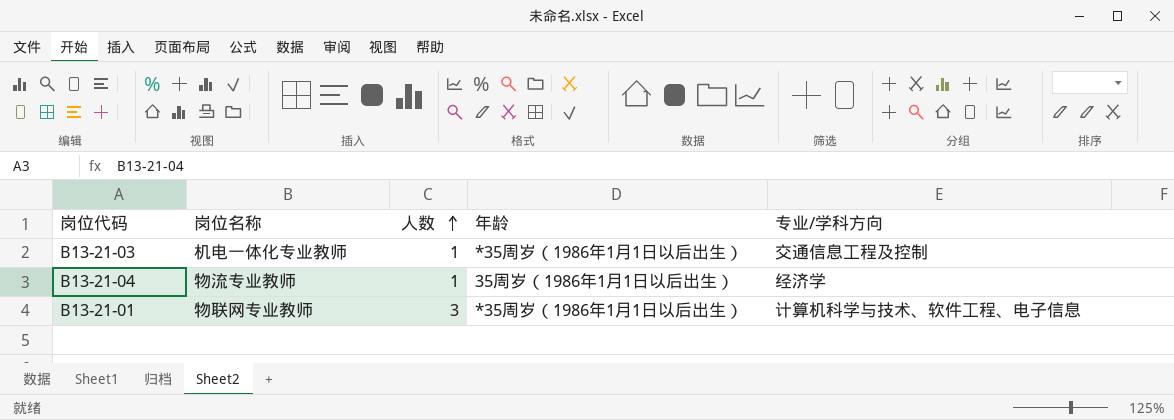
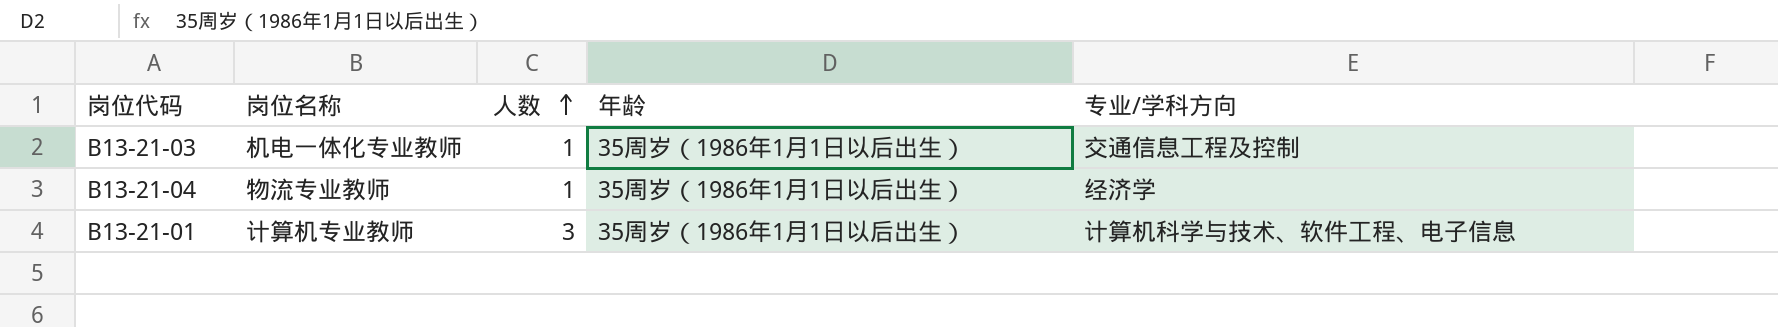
B13-21-03 | 年龄: *35周岁（1986年1月1日以后出生） -> 35周岁（1986年1月1日以后出生）
B13-21-01 | 岗位名称: 物联网专业教师 -> 计算机专业教师
B13-21-01 | 年龄: *35周岁（1986年1月1日以后出生） -> 35周岁（1986年1月1日以后出生）

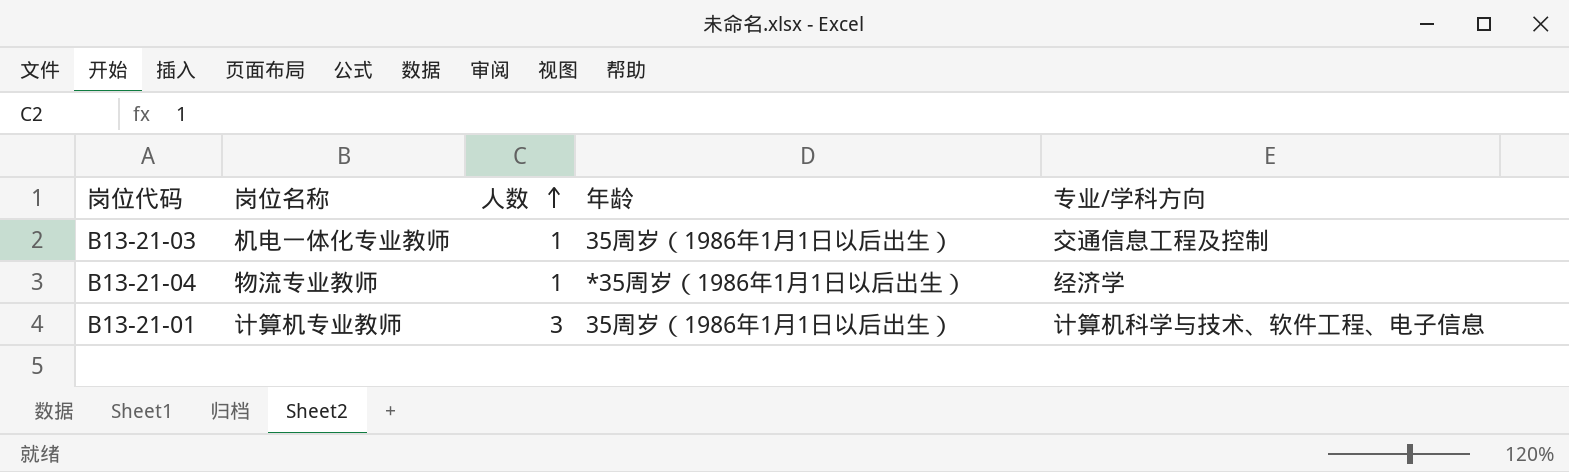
B13-21-04 | 年龄: 35周岁（1986年1月1日以后出生） -> *35周岁（1986年1月1日以后出生）

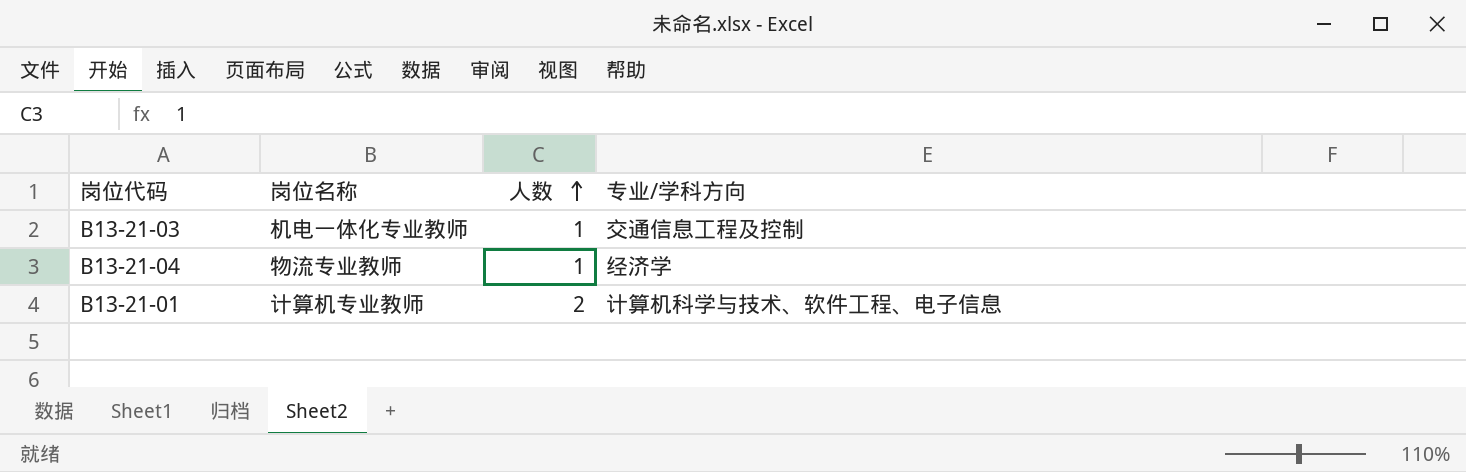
column 年龄 | position: 4 -> none
B13-21-01 | 人数: 3 -> 2

